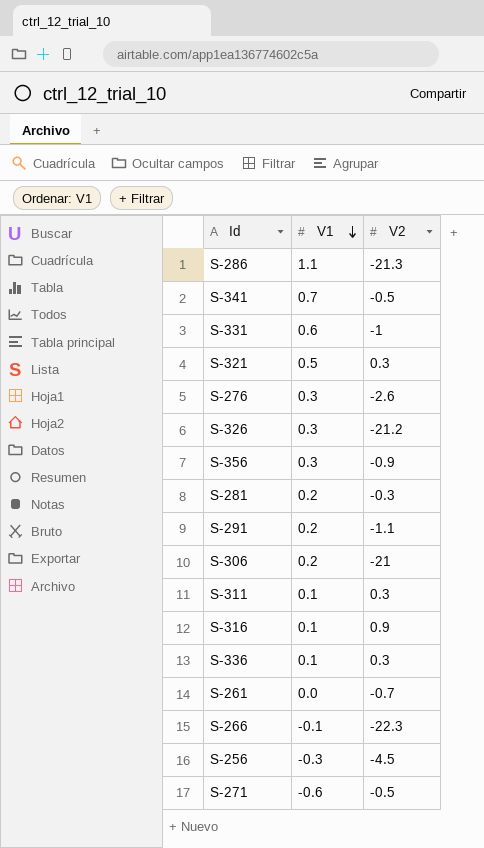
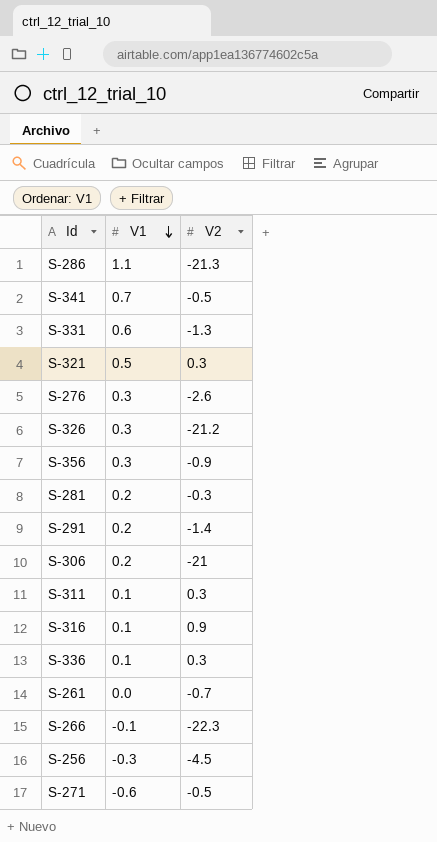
S-331 | V2: -1 -> -1.3
S-291 | V2: -1.1 -> -1.4

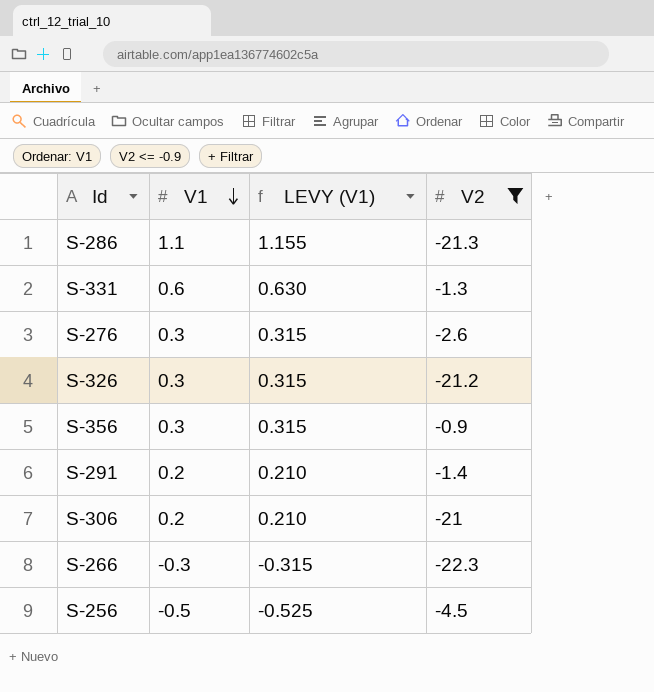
filter: none -> V2 <= -0.9
column LEVY (V1) | formula: none -> [V1] * 1.05
S-266 | V1: -0.1 -> -0.3
S-256 | V1: -0.3 -> -0.5

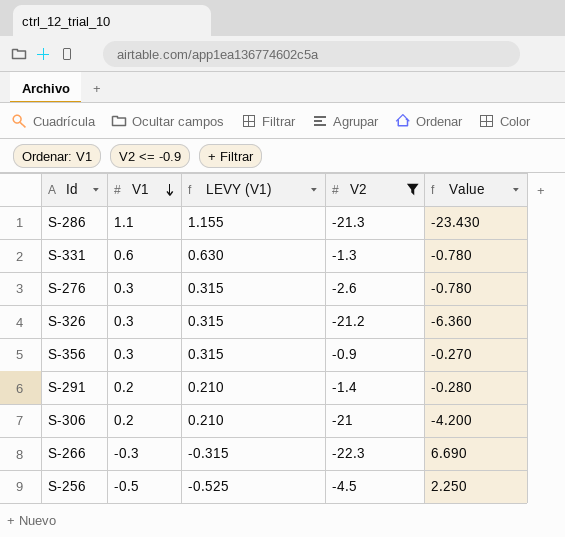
column Value | formula: none -> [V1] * [V2]

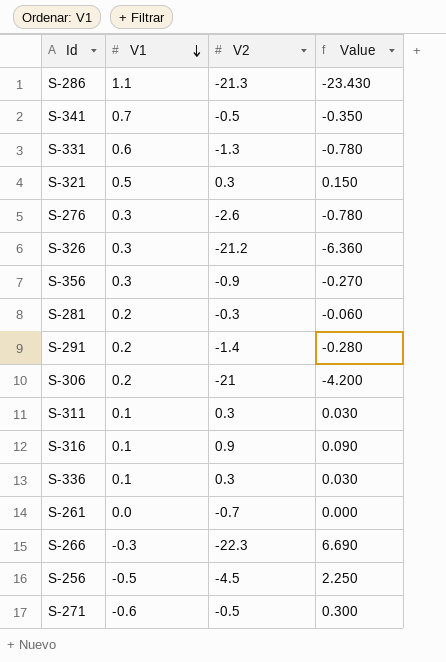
filter: V2 <= -0.9 -> none
column LEVY (V1) | formula: [V1] * 1.05 -> none

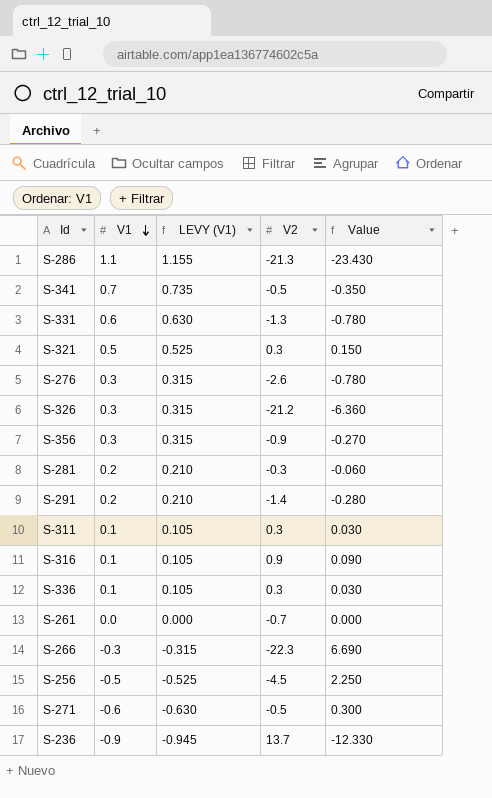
column LEVY (V1) | formula: none -> [V1] * 1.05
row S-306: 0.2 | -21 | -4.200 -> none
row S-236: none -> -0.9 | -0.945 | 13.7 | -12.330

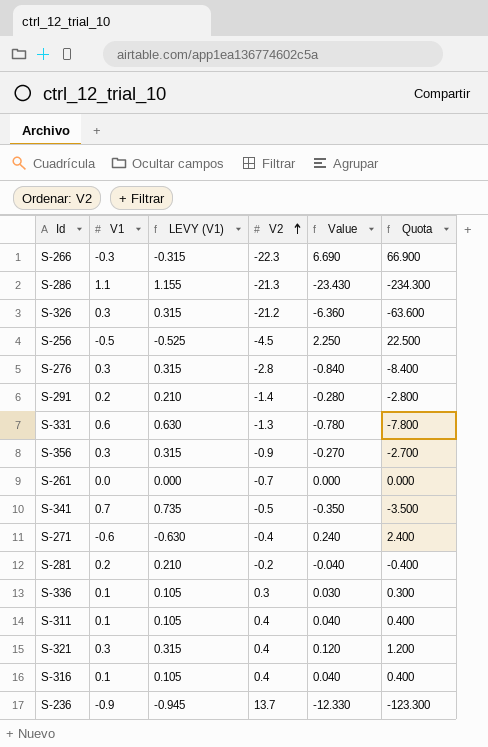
row order: V1 descending -> V2 ascending
column Quota | formula: none -> [Value] * 10
S-276 | V2: -2.6 -> -2.8
S-276 | Value: -0.780 -> -0.840
S-271 | V2: -0.5 -> -0.4
S-271 | Value: 0.300 -> 0.240
S-281 | V2: -0.3 -> -0.2
S-281 | Value: -0.060 -> -0.040
S-311 | V2: 0.3 -> 0.4
S-311 | Value: 0.030 -> 0.040
S-321 | V1: 0.5 -> 0.3
S-321 | LEVY (V1): 0.525 -> 0.315
S-321 | V2: 0.3 -> 0.4
S-321 | Value: 0.150 -> 0.120
S-316 | V2: 0.9 -> 0.4
S-316 | Value: 0.090 -> 0.040

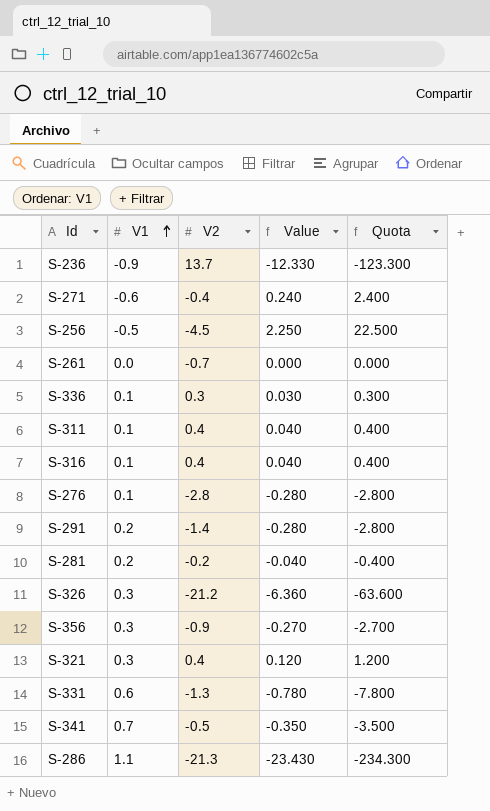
row order: V2 ascending -> V1 ascending
column LEVY (V1) | formula: [V1] * 1.05 -> none
row S-266: -0.3 | -0.315 | -22.3 | 6.690 | 66.900 -> none
S-276 | V1: 0.3 -> 0.1
S-276 | Value: -0.840 -> -0.280
S-276 | Quota: -8.400 -> -2.800

